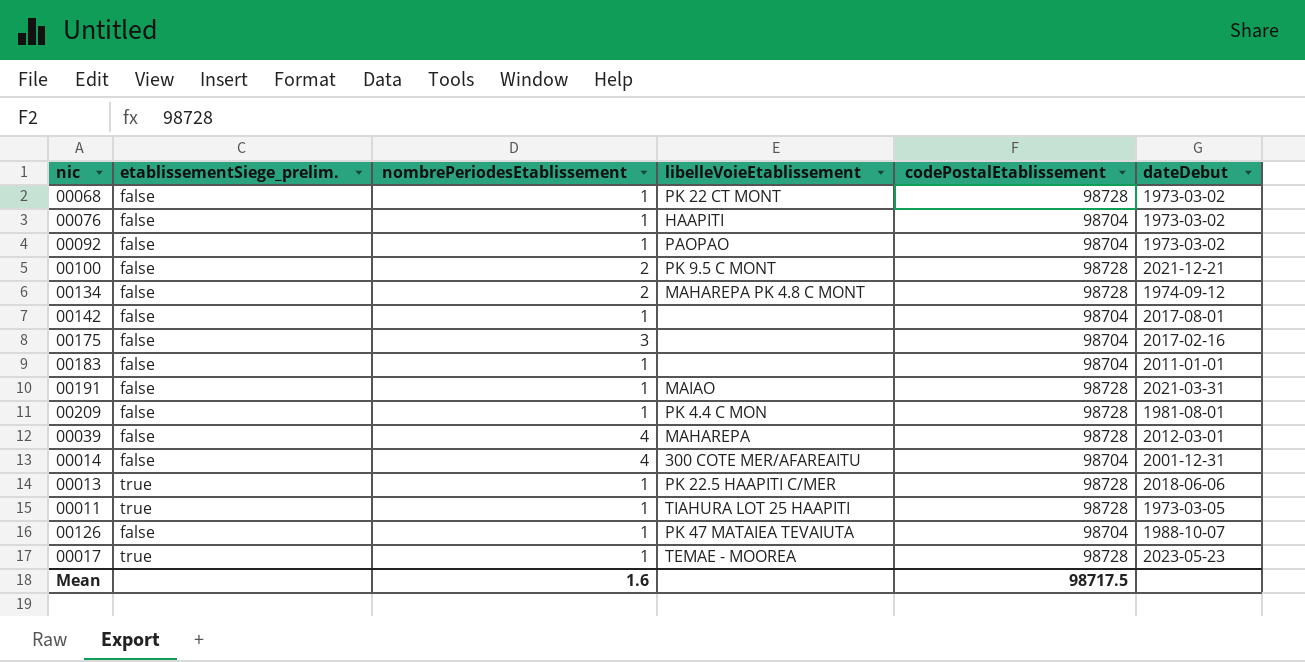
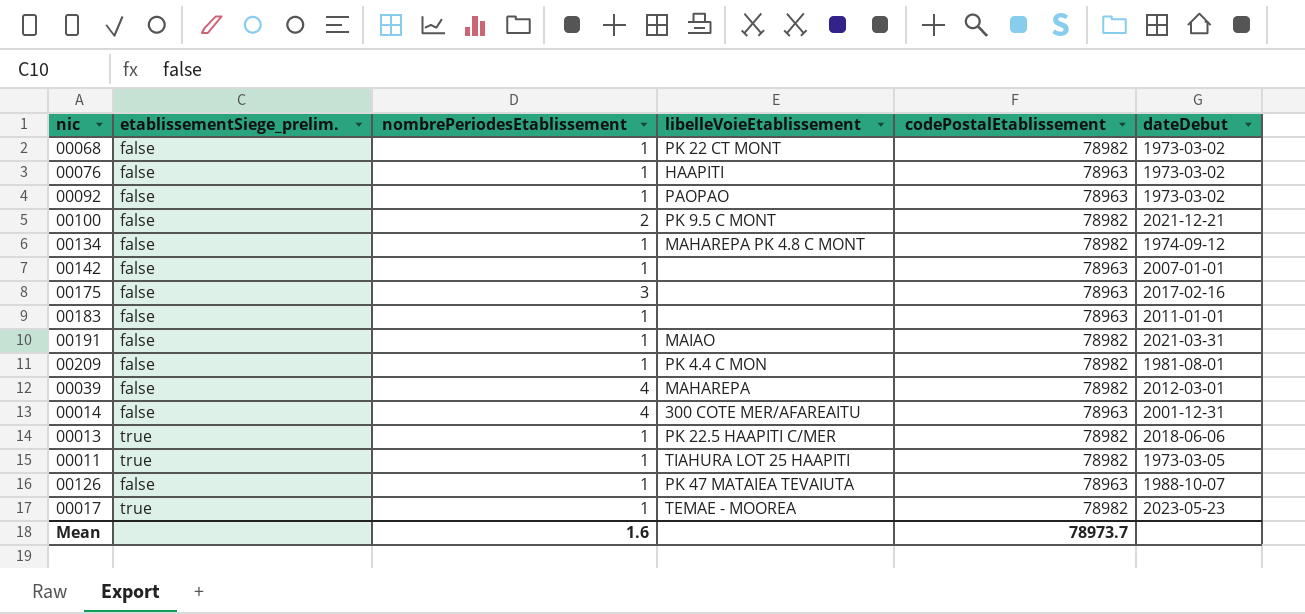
00068 | codePostalEtablissement: 98728 -> 78982
00076 | codePostalEtablissement: 98704 -> 78963
00092 | codePostalEtablissement: 98704 -> 78963
00100 | codePostalEtablissement: 98728 -> 78982
00134 | nombrePeriodesEtablissement: 2 -> 1
00134 | codePostalEtablissement: 98728 -> 78982
00142 | codePostalEtablissement: 98704 -> 78963
00142 | dateDebut: 2017-08-01 -> 2007-01-01
00175 | codePostalEtablissement: 98704 -> 78963
00183 | codePostalEtablissement: 98704 -> 78963
00191 | codePostalEtablissement: 98728 -> 78982
00209 | codePostalEtablissement: 98728 -> 78982
00039 | codePostalEtablissement: 98728 -> 78982
00014 | codePostalEtablissement: 98704 -> 78963
00013 | codePostalEtablissement: 98728 -> 78982
00011 | codePostalEtablissement: 98728 -> 78982
00126 | codePostalEtablissement: 98704 -> 78963
00017 | codePostalEtablissement: 98728 -> 78982
Mean | codePostalEtablissement: 98717.5 -> 78973.7

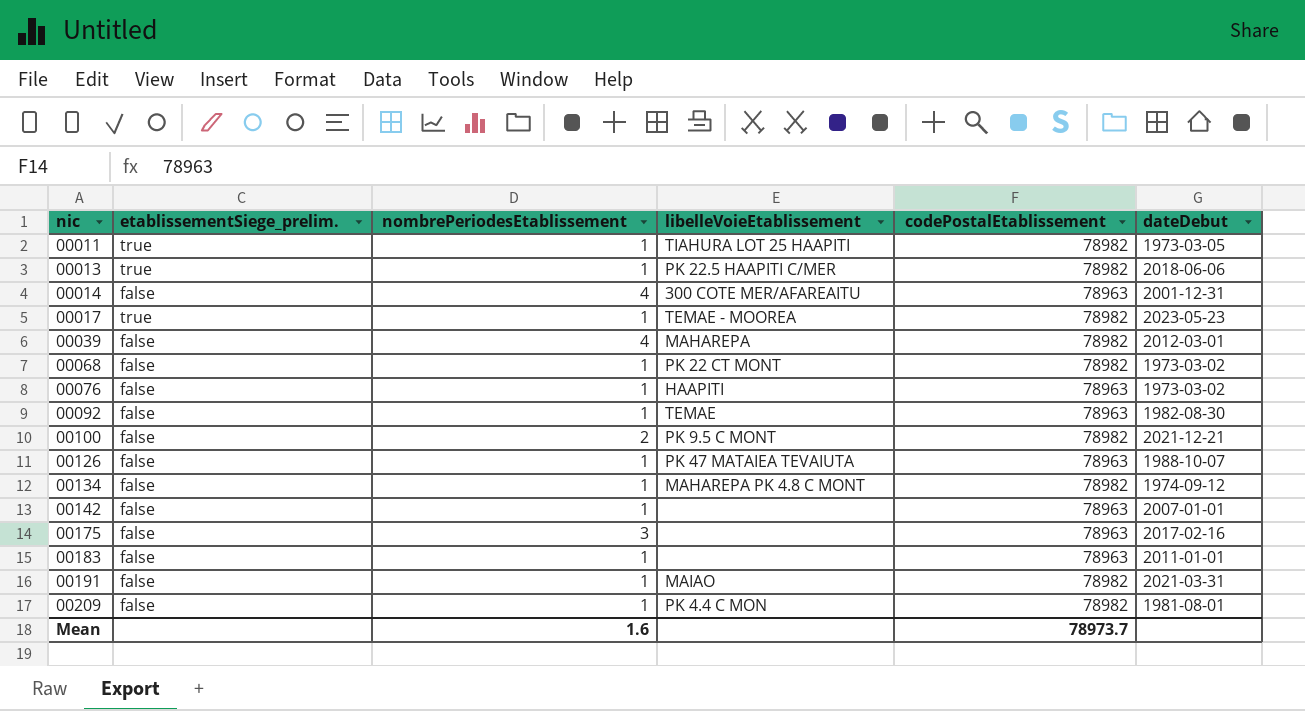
row order: none -> nic ascending
00092 | libelleVoieEtablissement: PAOPAO -> TEMAE
00092 | dateDebut: 1973-03-02 -> 1982-08-30

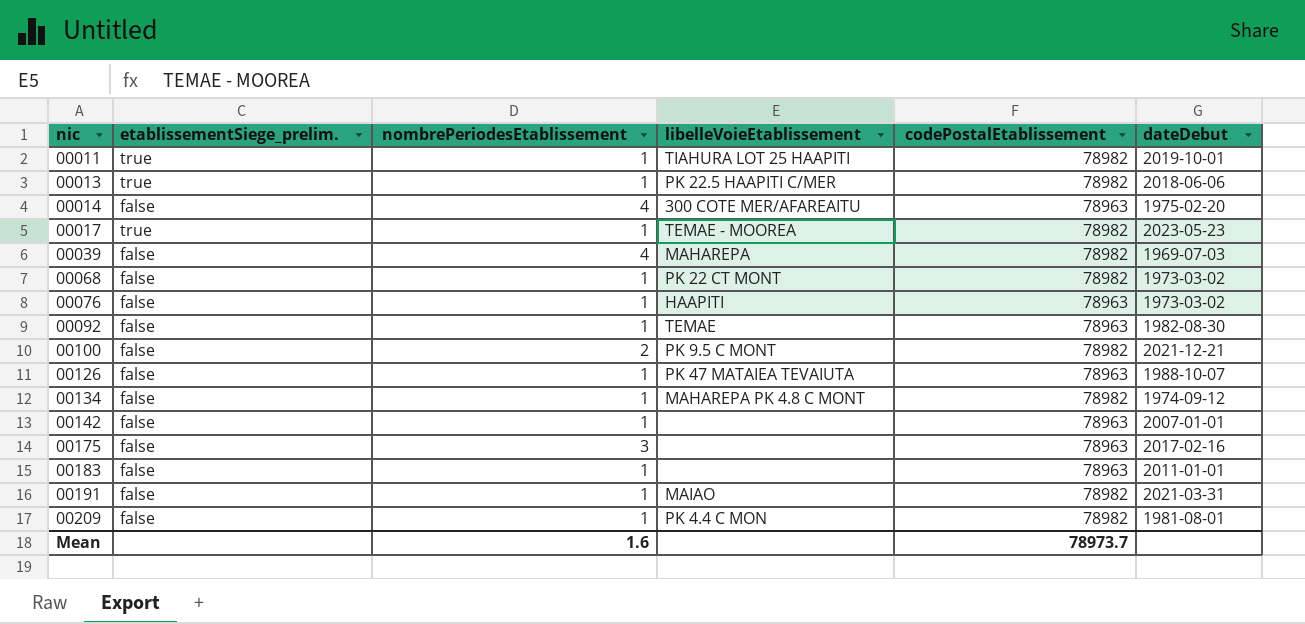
00011 | dateDebut: 1973-03-05 -> 2019-10-01
00014 | dateDebut: 2001-12-31 -> 1975-02-20
00039 | dateDebut: 2012-03-01 -> 1969-07-03

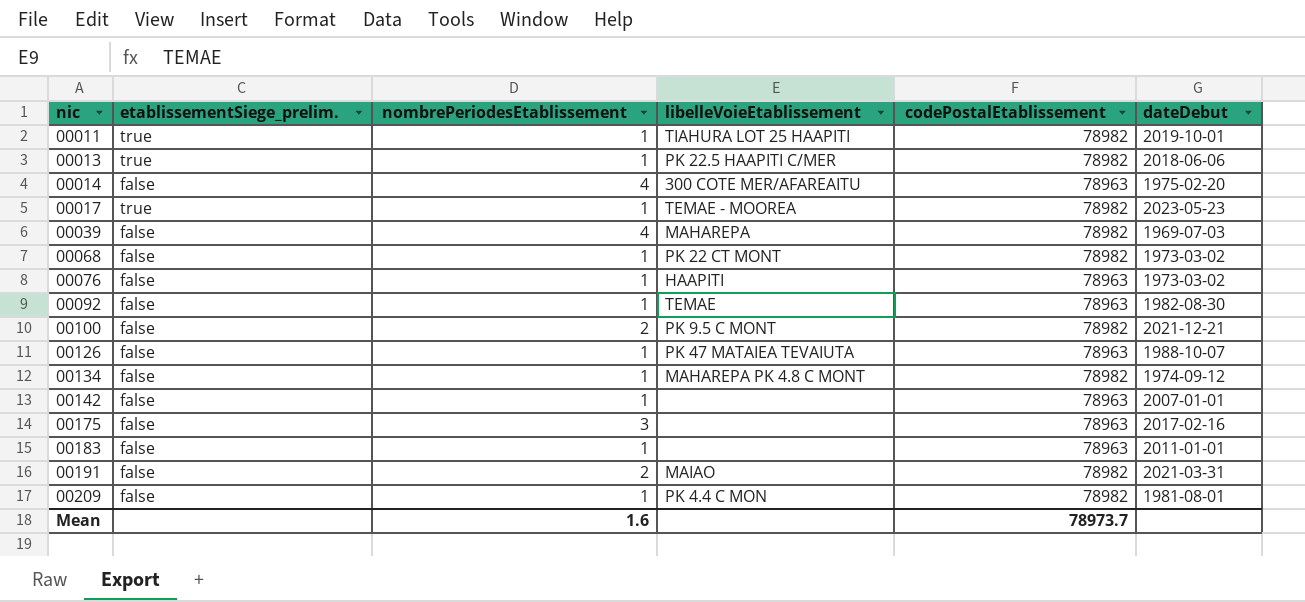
00191 | nombrePeriodesEtablissement: 1 -> 2

